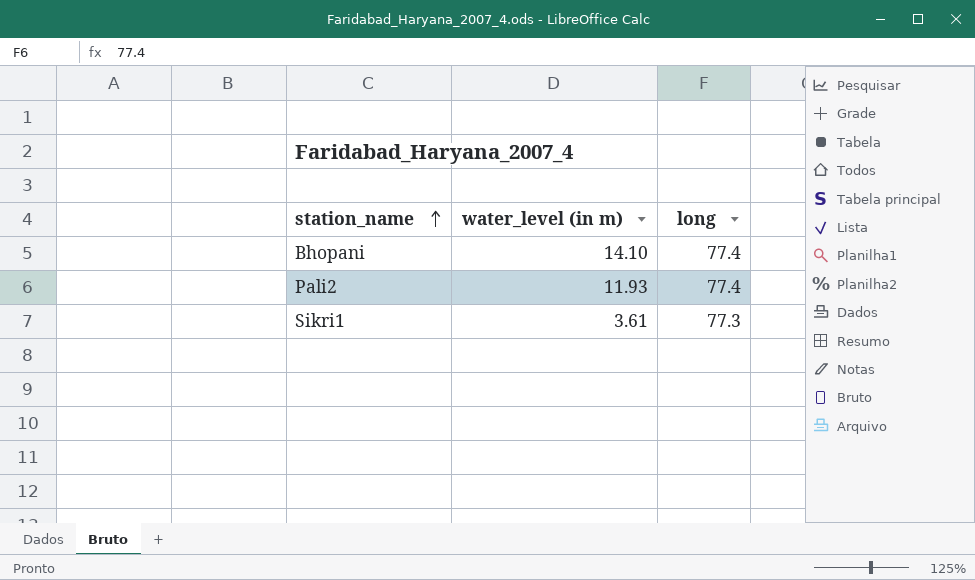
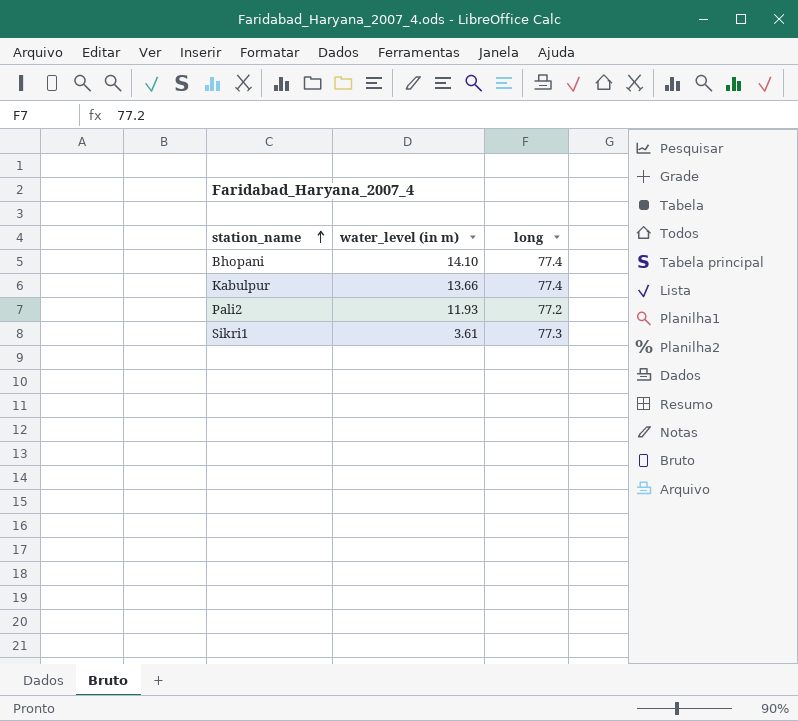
row Kabulpur: none -> 13.66 | 77.4
Pali2 | long: 77.4 -> 77.2

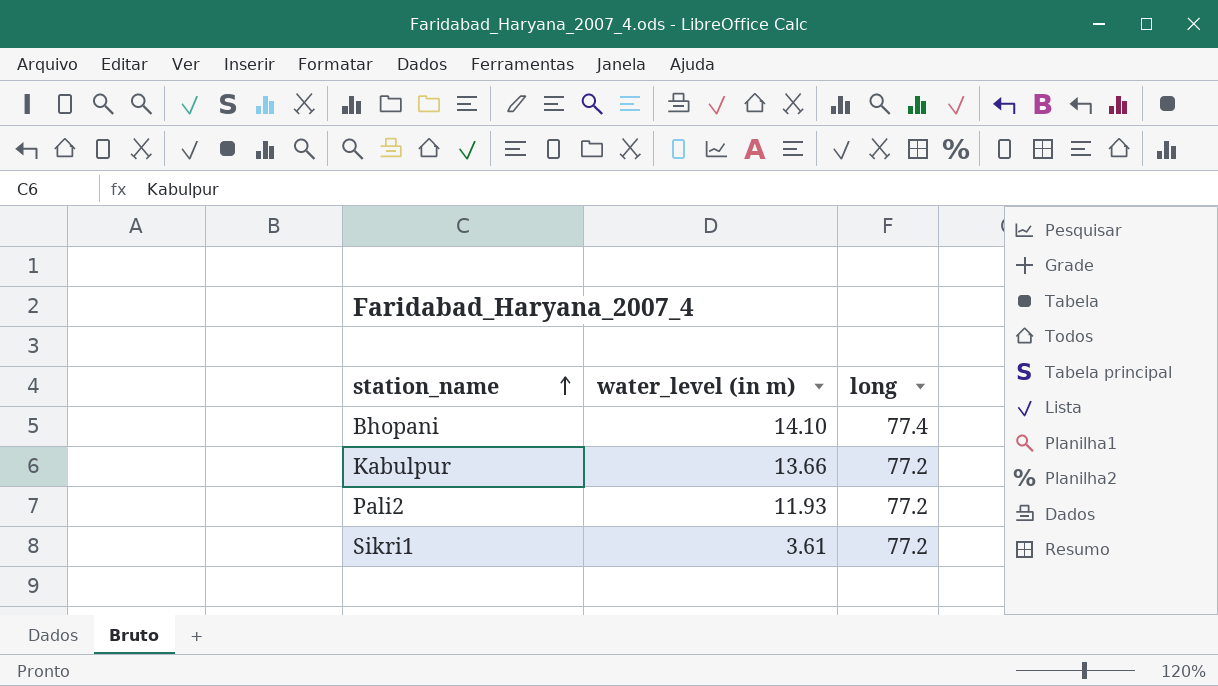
Kabulpur | long: 77.4 -> 77.2
Sikri1 | long: 77.3 -> 77.2

